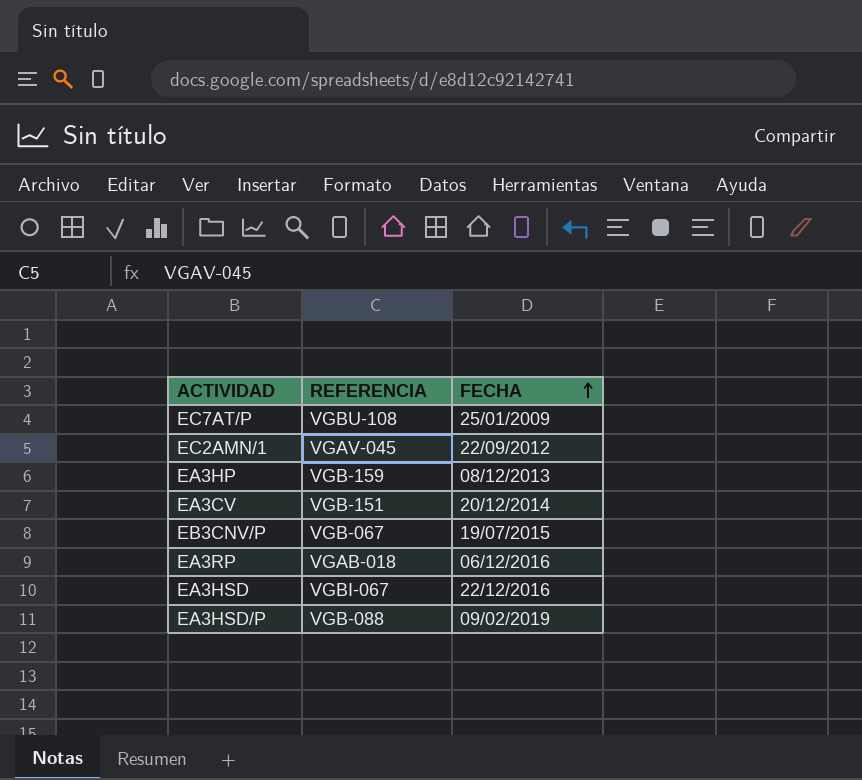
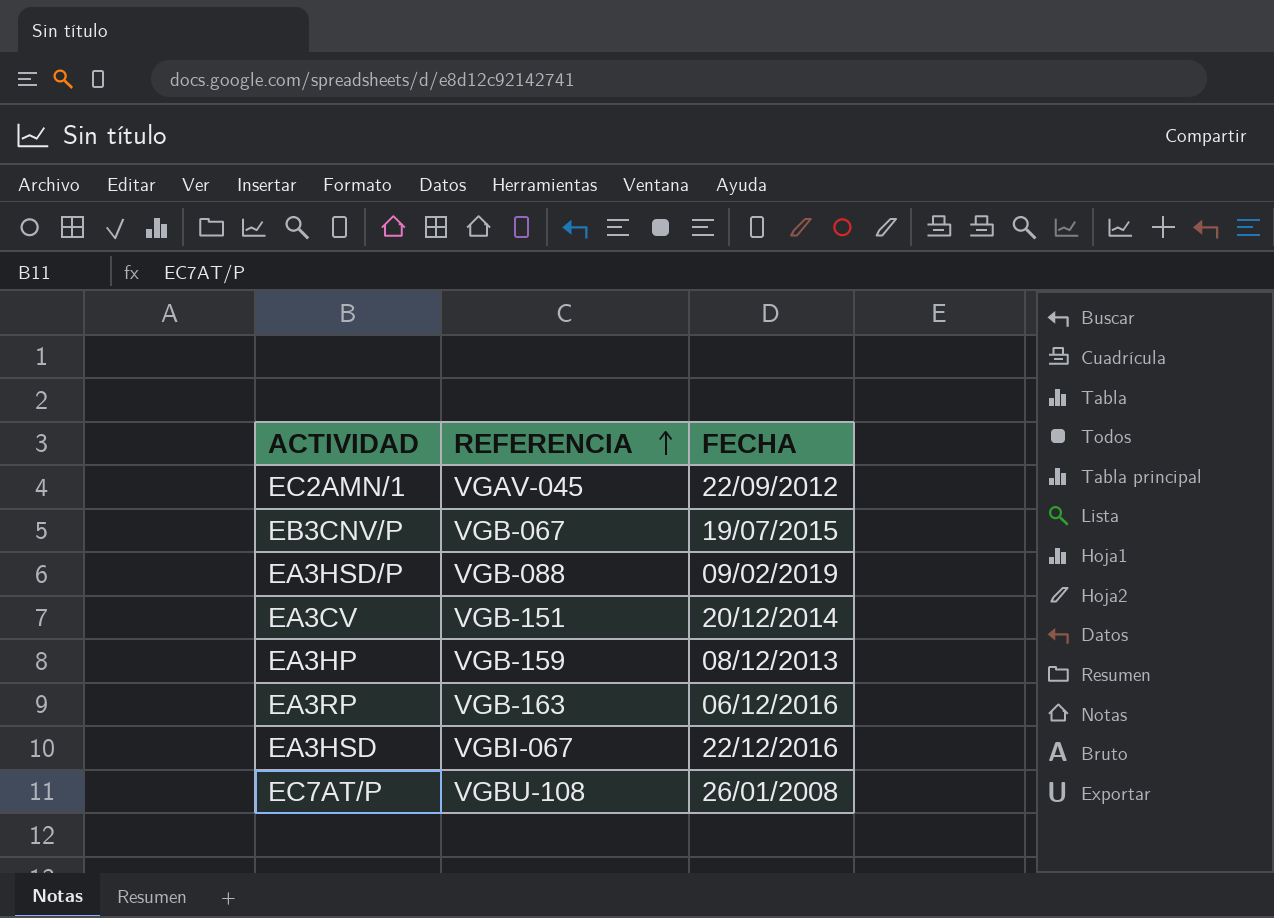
row order: FECHA ascending -> REFERENCIA ascending
EA3RP | REFERENCIA: VGAB-018 -> VGB-163
EC7AT/P | FECHA: 25/01/2009 -> 26/01/2008

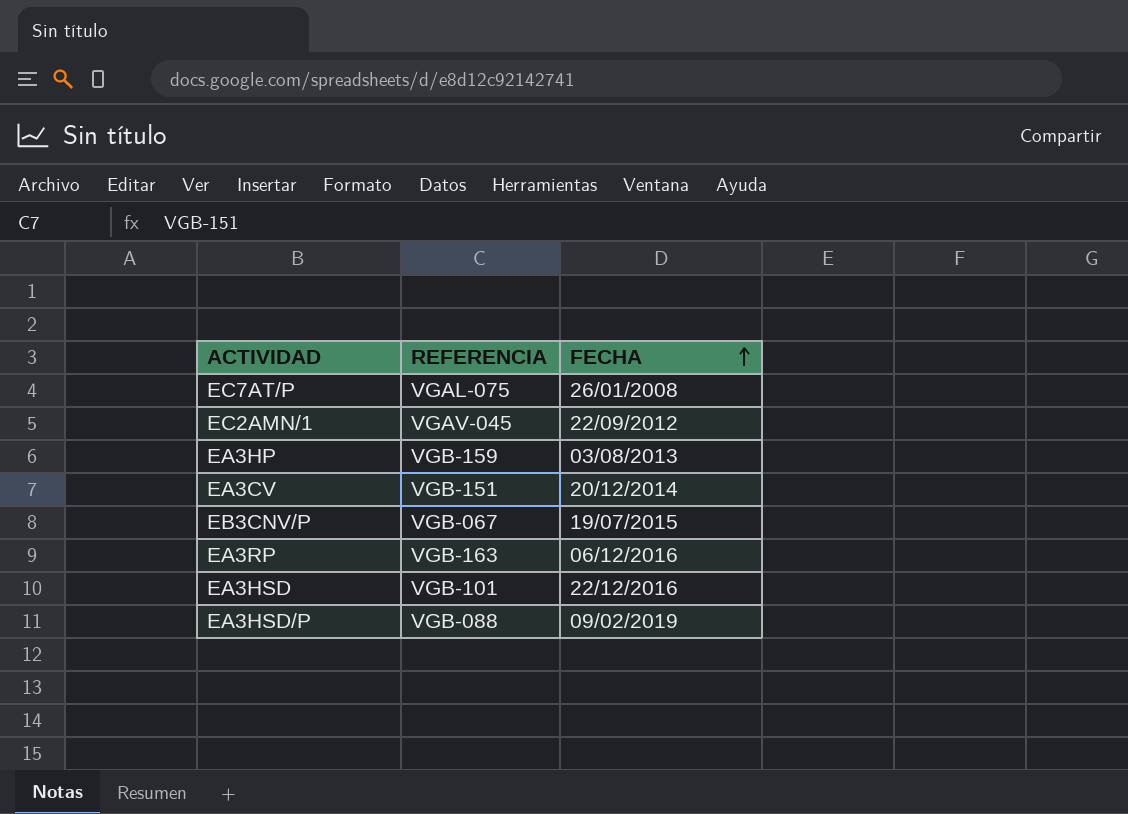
row order: REFERENCIA ascending -> FECHA ascending
EC7AT/P | REFERENCIA: VGBU-108 -> VGAL-075
EA3HP | FECHA: 08/12/2013 -> 03/08/2013
EA3HSD | REFERENCIA: VGBI-067 -> VGB-101

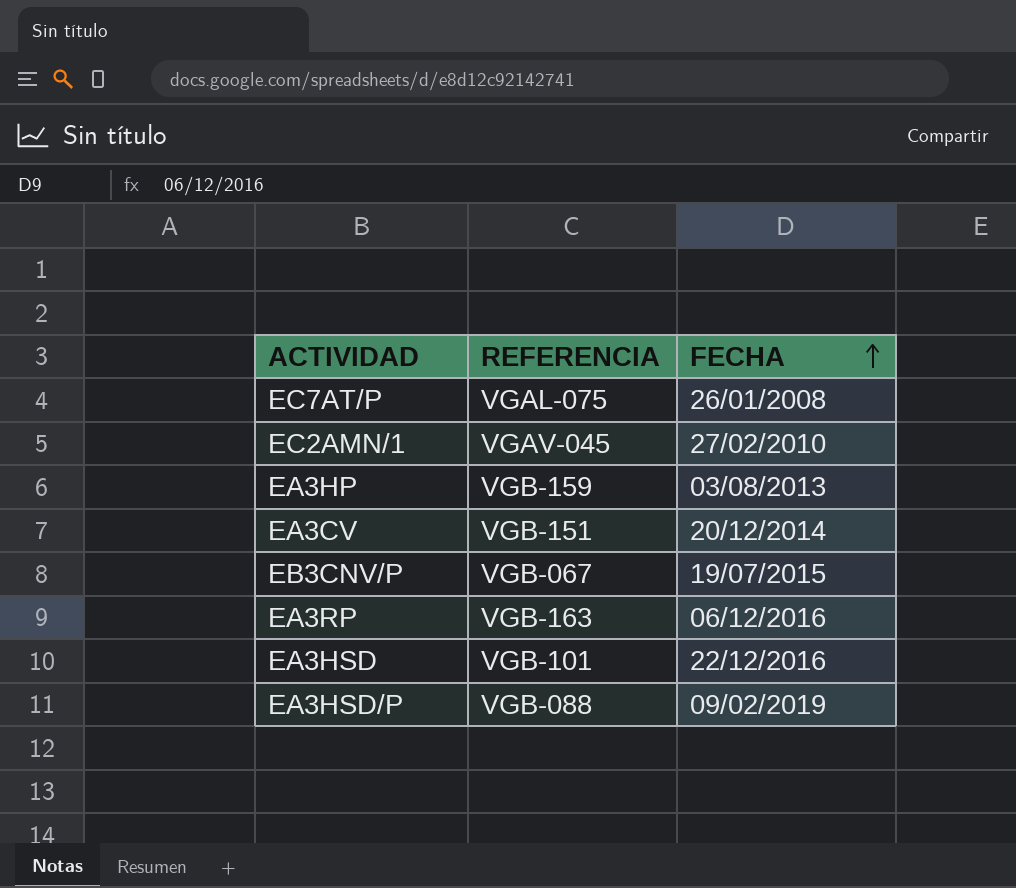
EC2AMN/1 | FECHA: 22/09/2012 -> 27/02/2010

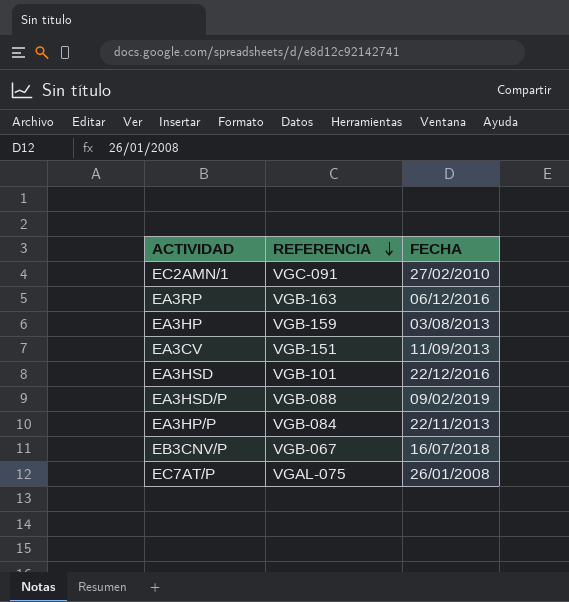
row order: FECHA ascending -> REFERENCIA descending
EC2AMN/1 | REFERENCIA: VGAV-045 -> VGC-091
EA3CV | FECHA: 20/12/2014 -> 11/09/2013
row EA3HP/P: none -> VGB-084 | 22/11/2013
EB3CNV/P | FECHA: 19/07/2015 -> 16/07/2018

